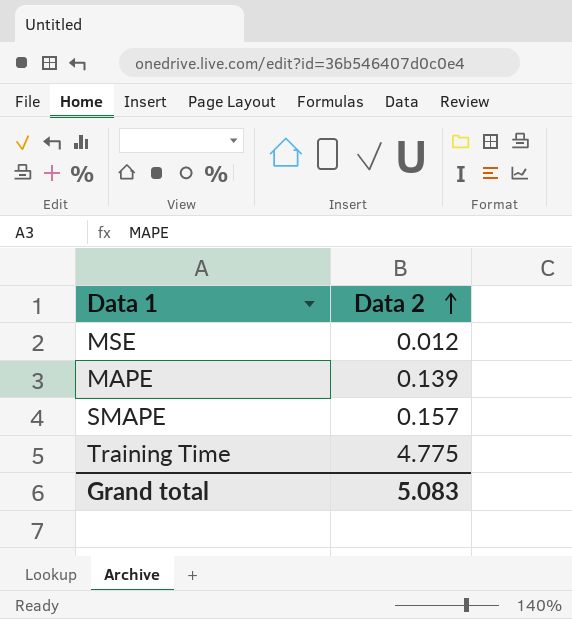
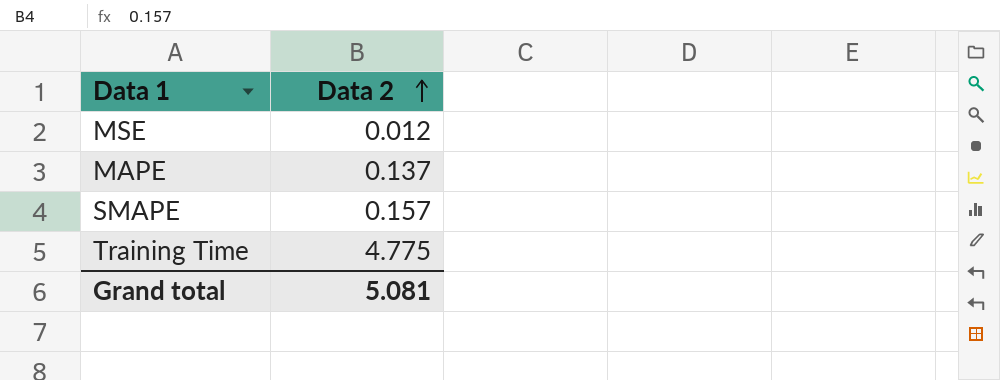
MAPE | Data 2: 0.139 -> 0.137
Grand total | Data 2: 5.083 -> 5.081

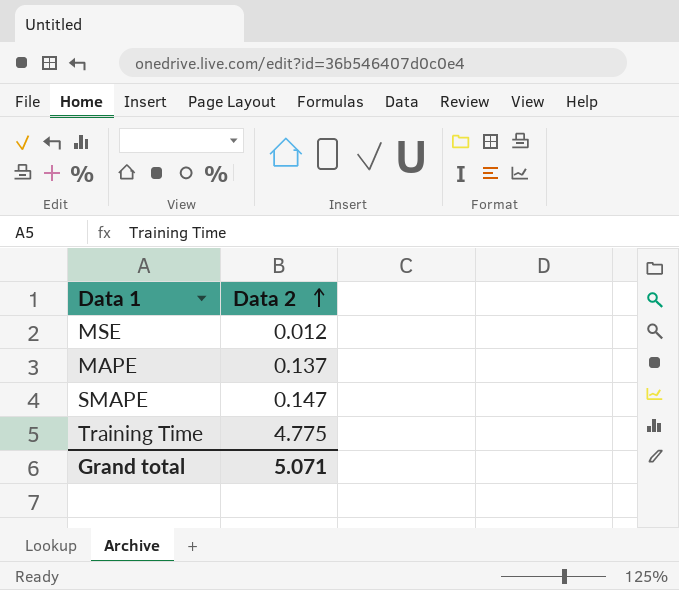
SMAPE | Data 2: 0.157 -> 0.147
Grand total | Data 2: 5.081 -> 5.071

